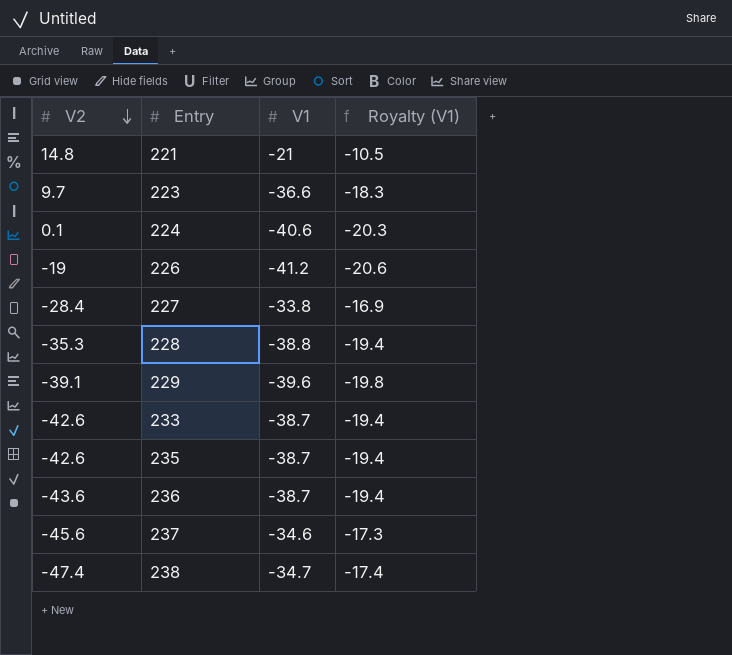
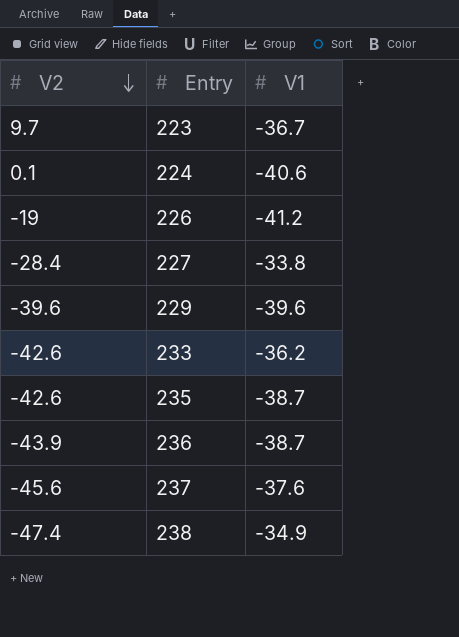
column Royalty (V1) | formula: [V1] * 0.5 -> none
row 221: 14.8 | -21 | -10.5 -> none
row 228: -35.3 | -38.8 | -19.4 -> none
223 | V1: -36.6 -> -36.7
229 | V2: -39.1 -> -39.6
233 | V1: -38.7 -> -36.2
236 | V2: -43.6 -> -43.9
237 | V1: -34.6 -> -37.6
238 | V1: -34.7 -> -34.9

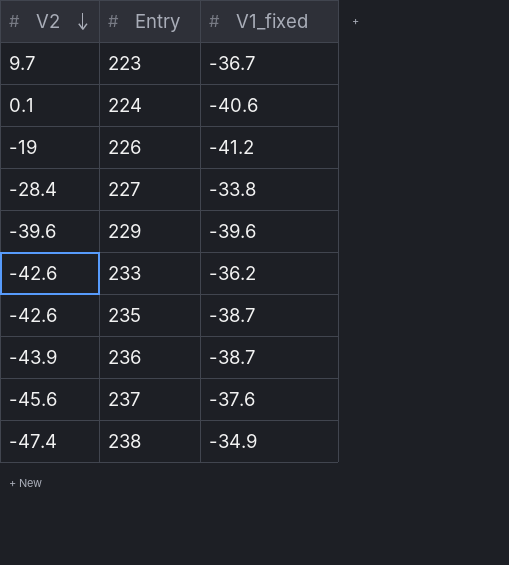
column name: V1 -> V1_fixed

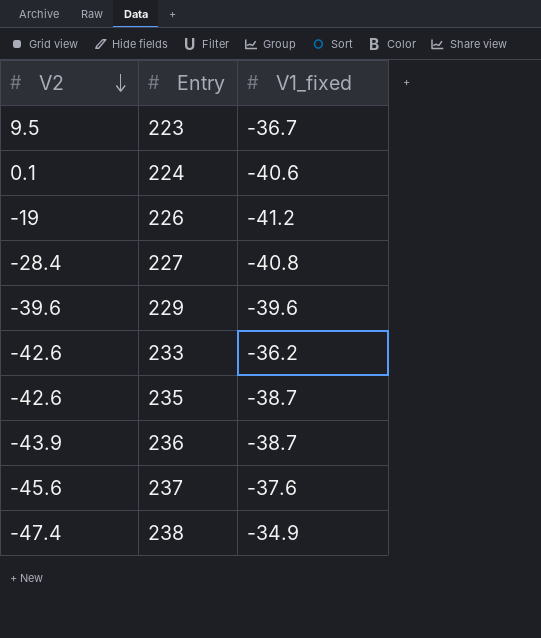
223 | V2: 9.7 -> 9.5
227 | V1_fixed: -33.8 -> -40.8

